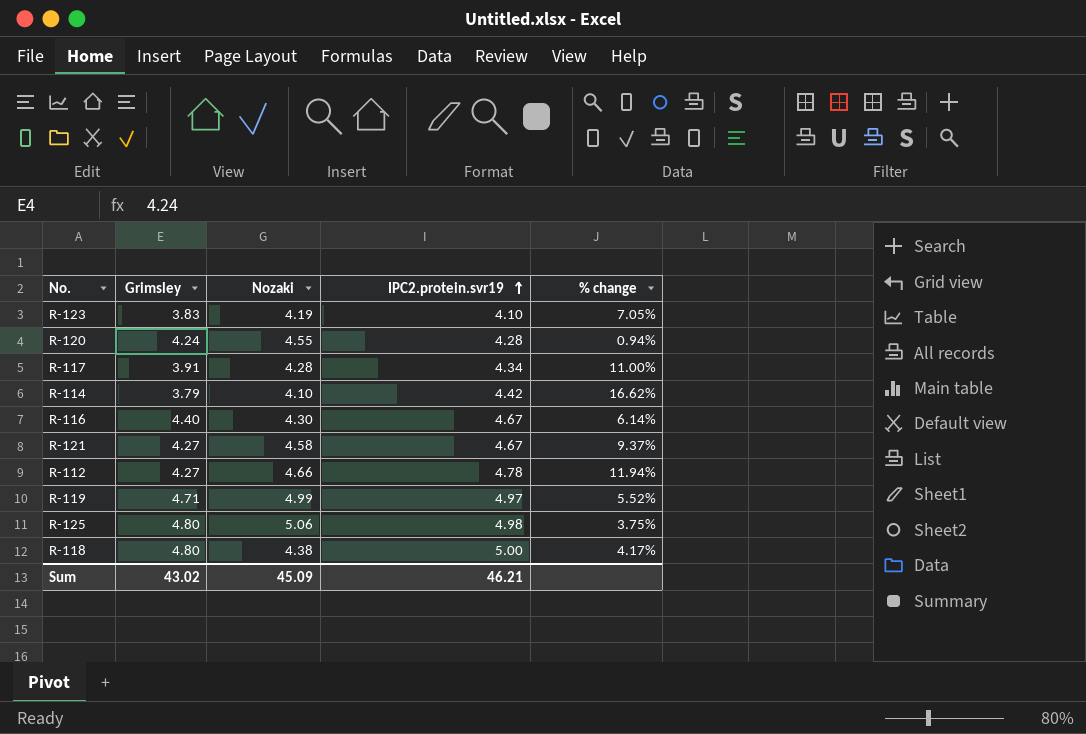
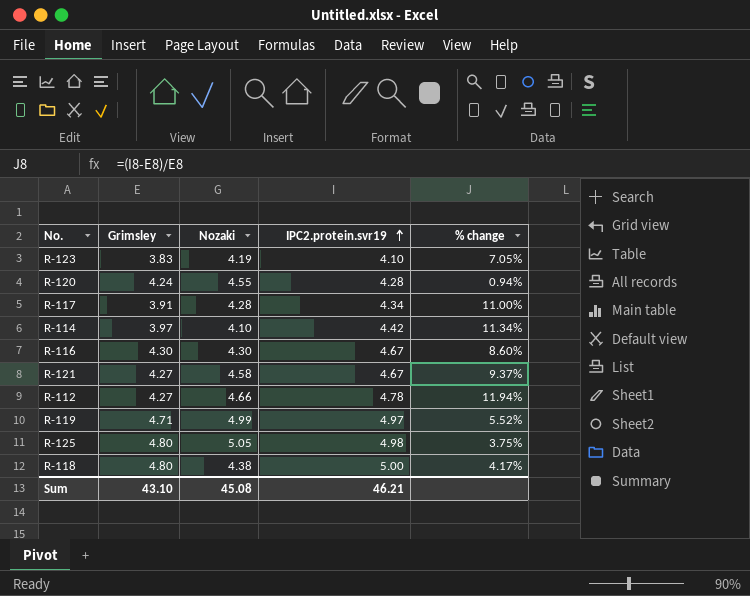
R-114 | Grimsley: 3.79 -> 3.97
R-114 | % change: 16.62% -> 11.34%
R-116 | Grimsley: 4.40 -> 4.30
R-116 | % change: 6.14% -> 8.60%
R-125 | Nozaki: 5.06 -> 5.05
Sum | Grimsley: 43.02 -> 43.10
Sum | Nozaki: 45.09 -> 45.08

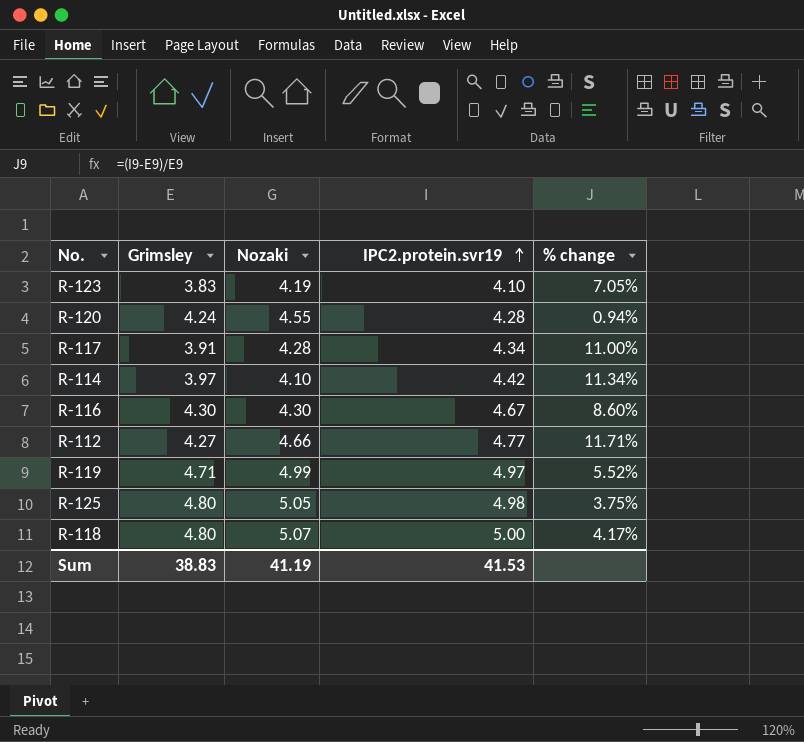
row R-121: 4.27 | 4.58 | 4.67 | 9.37% -> none
R-112 | IPC2.protein.svr19: 4.78 -> 4.77
R-112 | % change: 11.94% -> 11.71%
R-118 | Nozaki: 4.38 -> 5.07
Sum | Grimsley: 43.10 -> 38.83
Sum | Nozaki: 45.08 -> 41.19
Sum | IPC2.protein.svr19: 46.21 -> 41.53

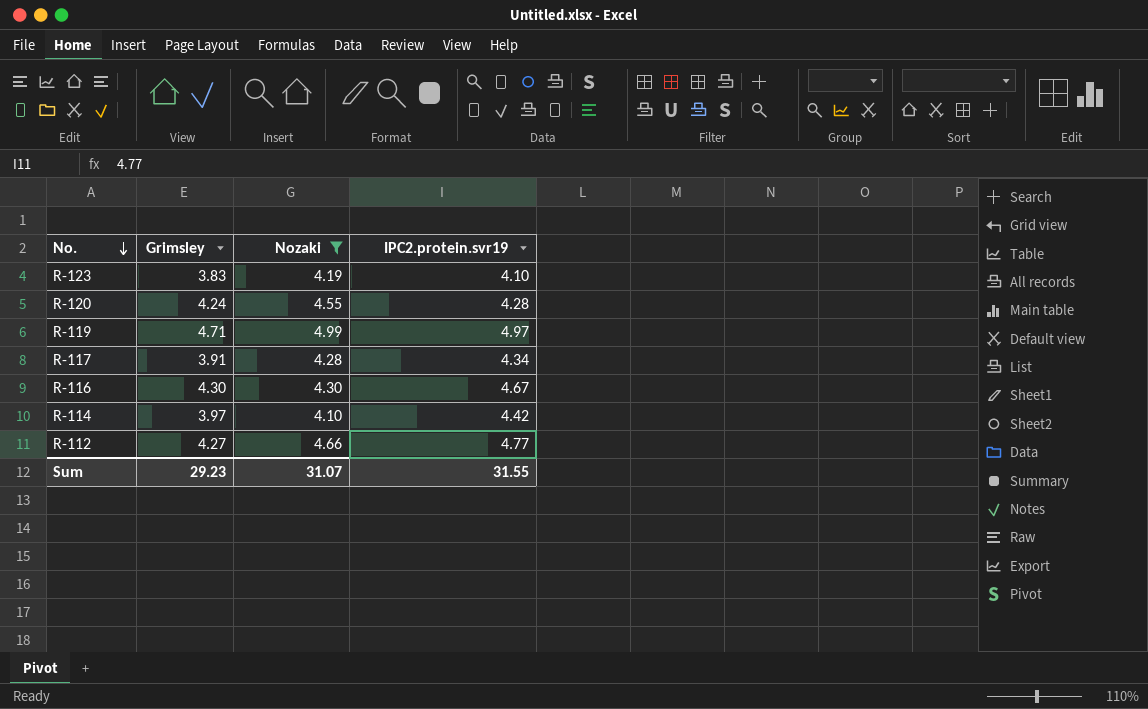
filter: none -> Nozaki <= 4.99
row order: IPC2.protein.svr19 ascending -> No. descending
column % change | formula: ([IPC2.protein.svr19] - [Grimsley]) / [Grimsley] -> none
Sum | Grimsley: 38.83 -> 29.23
Sum | Nozaki: 41.19 -> 31.07
Sum | IPC2.protein.svr19: 41.53 -> 31.55

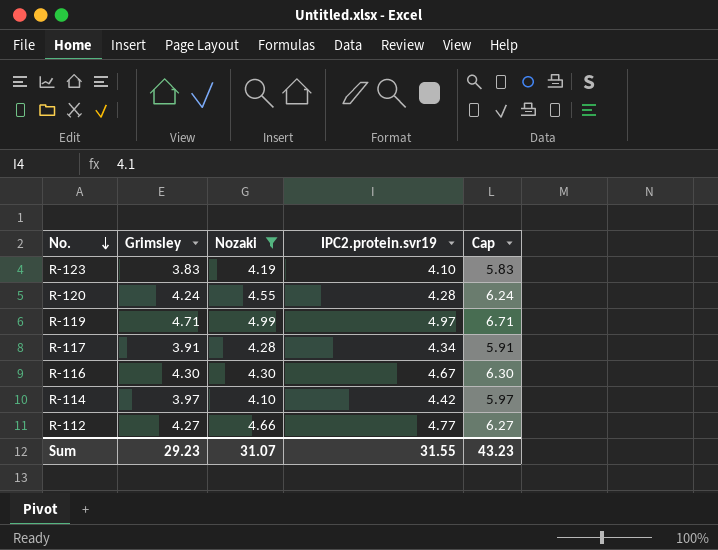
column Cap | formula: none -> [Grimsley] + 2

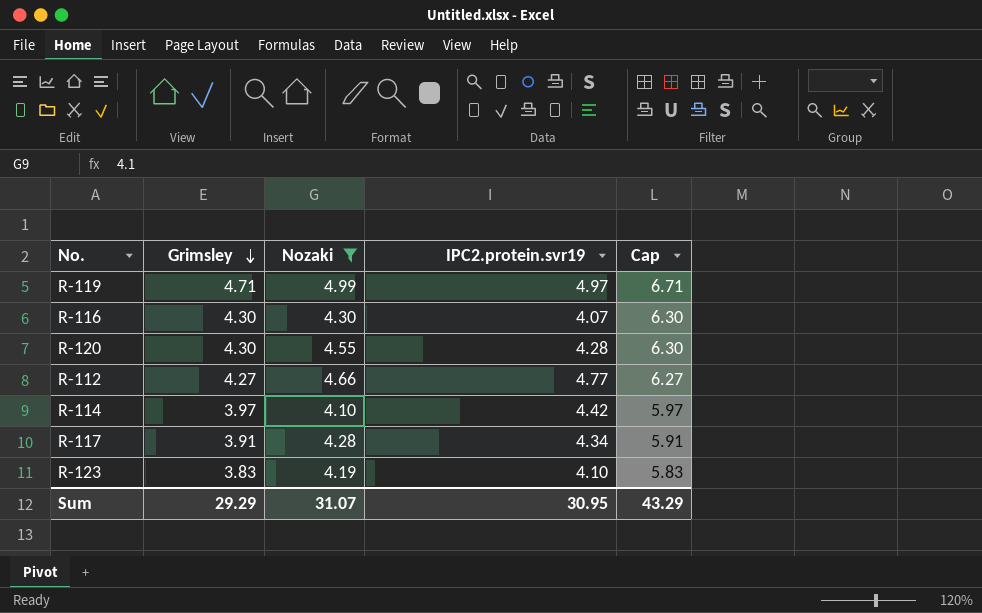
row order: No. descending -> Grimsley descending
R-116 | IPC2.protein.svr19: 4.67 -> 4.07
R-120 | Grimsley: 4.24 -> 4.30
R-120 | Cap: 6.24 -> 6.30
Sum | Grimsley: 29.23 -> 29.29
Sum | IPC2.protein.svr19: 31.55 -> 30.95
Sum | Cap: 43.23 -> 43.29

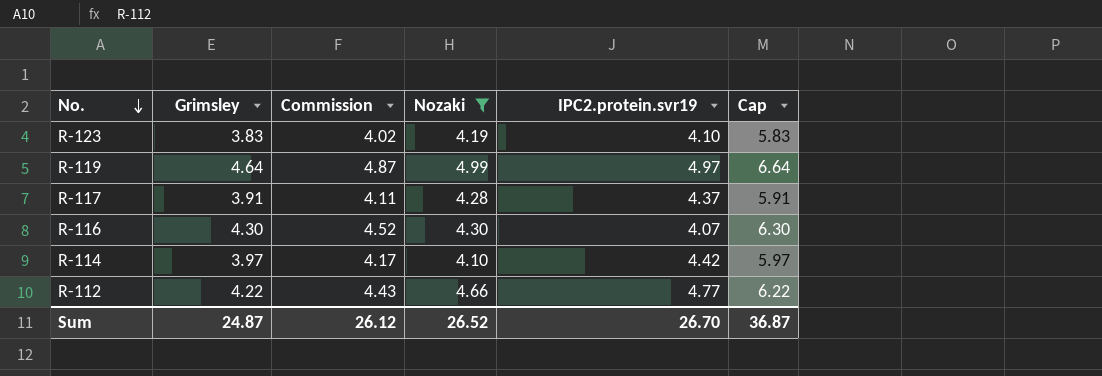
row order: Grimsley descending -> No. descending
column Commission | formula: none -> [Grimsley] * 1.05
row R-120: 4.30 | 4.55 | 4.28 | 6.30 -> none
R-119 | Grimsley: 4.71 -> 4.64
R-119 | Cap: 6.71 -> 6.64
R-117 | IPC2.protein.svr19: 4.34 -> 4.37
R-112 | Grimsley: 4.27 -> 4.22
R-112 | Cap: 6.27 -> 6.22
Sum | Grimsley: 29.29 -> 24.87
Sum | Nozaki: 31.07 -> 26.52
Sum | IPC2.protein.svr19: 30.95 -> 26.70
Sum | Cap: 43.29 -> 36.87

